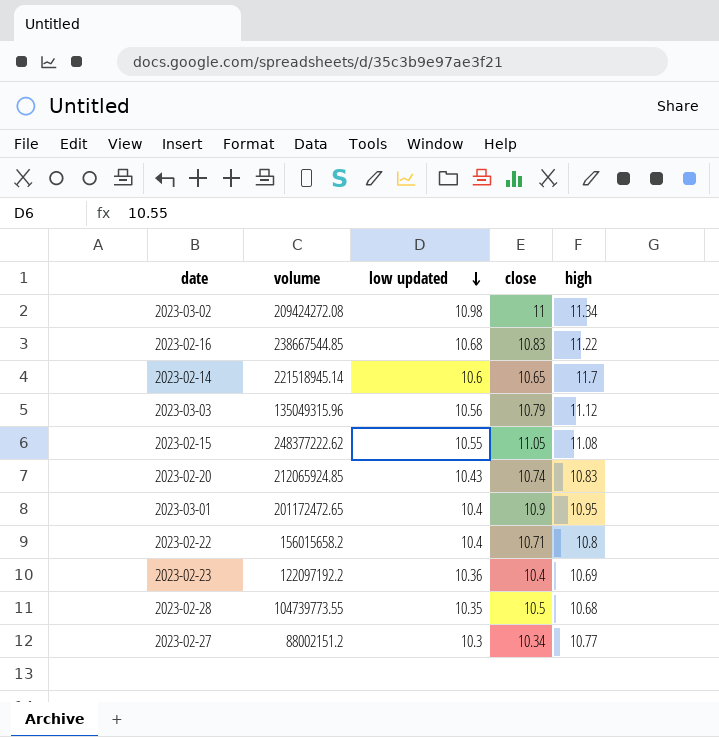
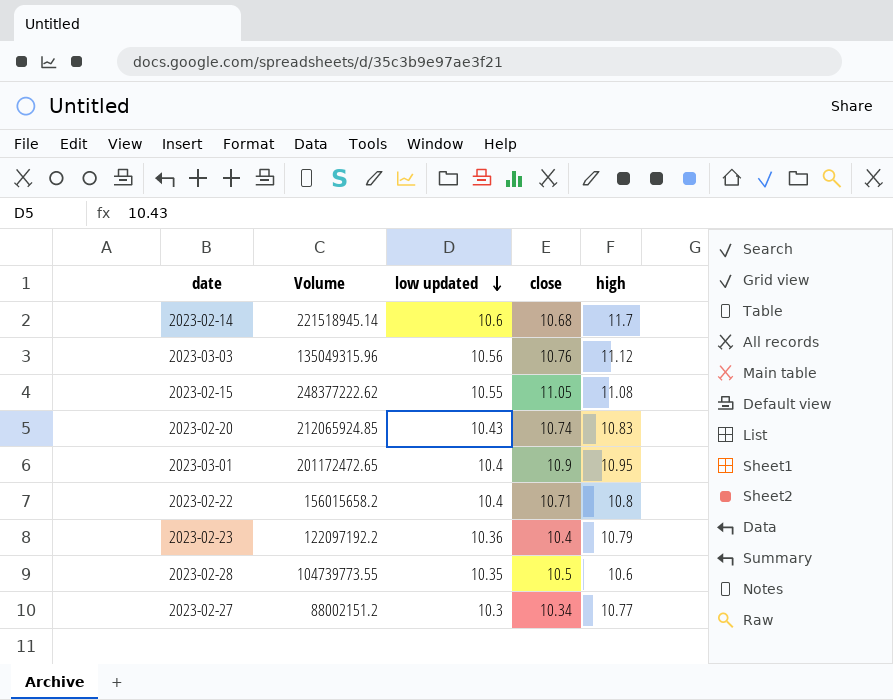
column name: volume -> Volume
row 2023-03-02: 209424272.08 | 10.98 | 11 | 11.34 -> none
row 2023-02-16: 238667544.85 | 10.68 | 10.83 | 11.22 -> none
2023-02-14 | close: 10.65 -> 10.68
2023-03-03 | close: 10.79 -> 10.76
2023-02-23 | high: 10.69 -> 10.79
2023-02-28 | high: 10.68 -> 10.6

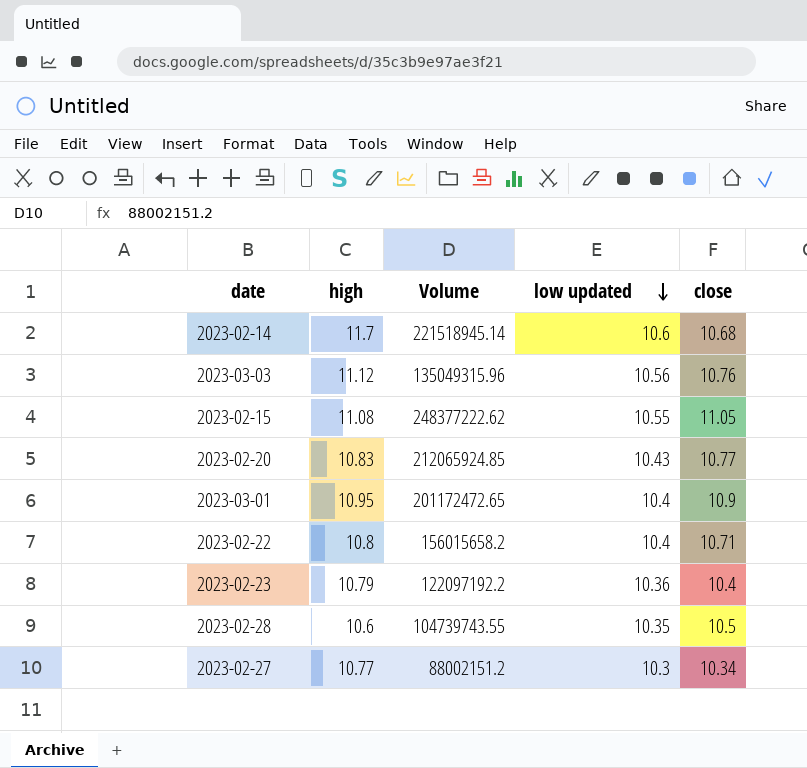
column high | position: 5 -> 2
2023-02-20 | close: 10.74 -> 10.77
2023-02-28 | Volume: 104739773.55 -> 104739743.55

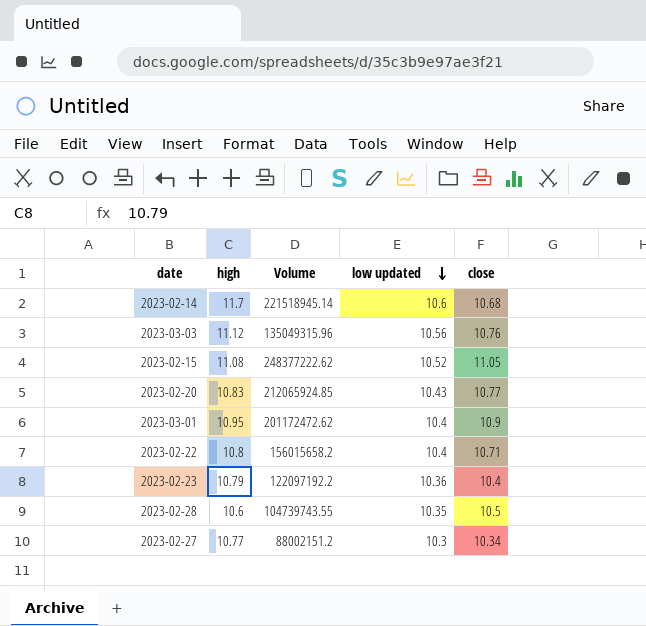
2023-02-15 | low updated: 10.55 -> 10.52
2023-03-01 | Volume: 201172472.65 -> 201172472.62

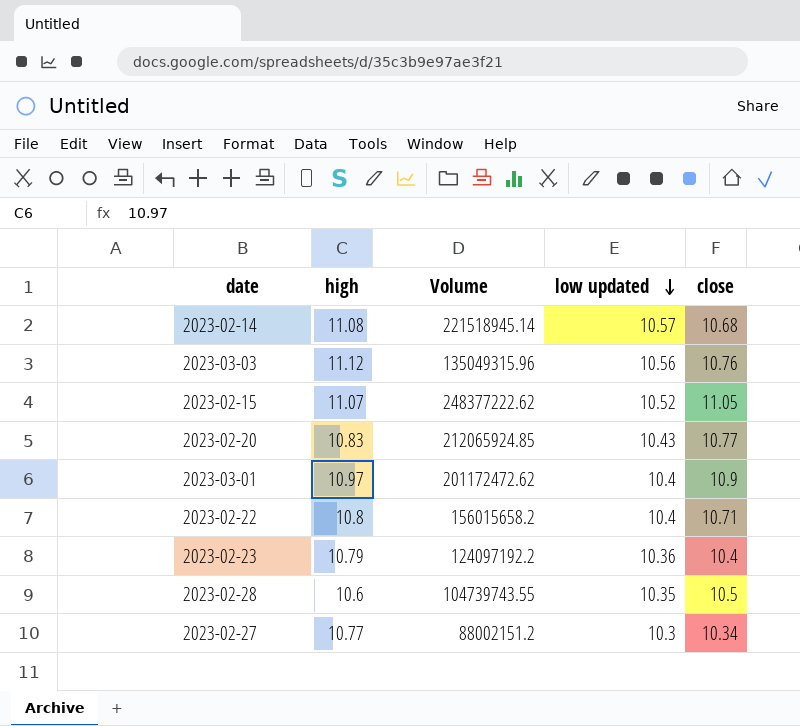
2023-02-14 | high: 11.7 -> 11.08
2023-02-14 | low updated: 10.6 -> 10.57
2023-02-15 | high: 11.08 -> 11.07
2023-03-01 | high: 10.95 -> 10.97
2023-02-23 | Volume: 122097192.2 -> 124097192.2

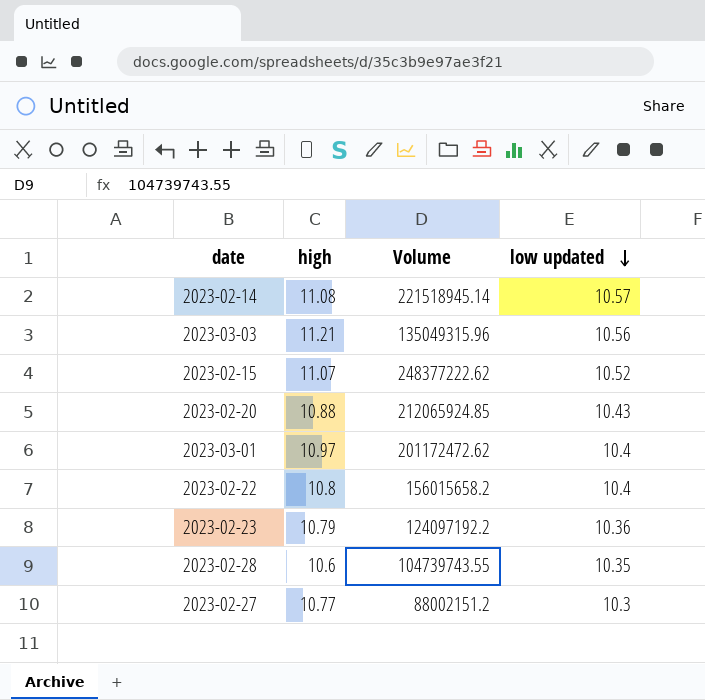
column close | position: 5 -> none
2023-03-03 | high: 11.12 -> 11.21
2023-02-20 | high: 10.83 -> 10.88

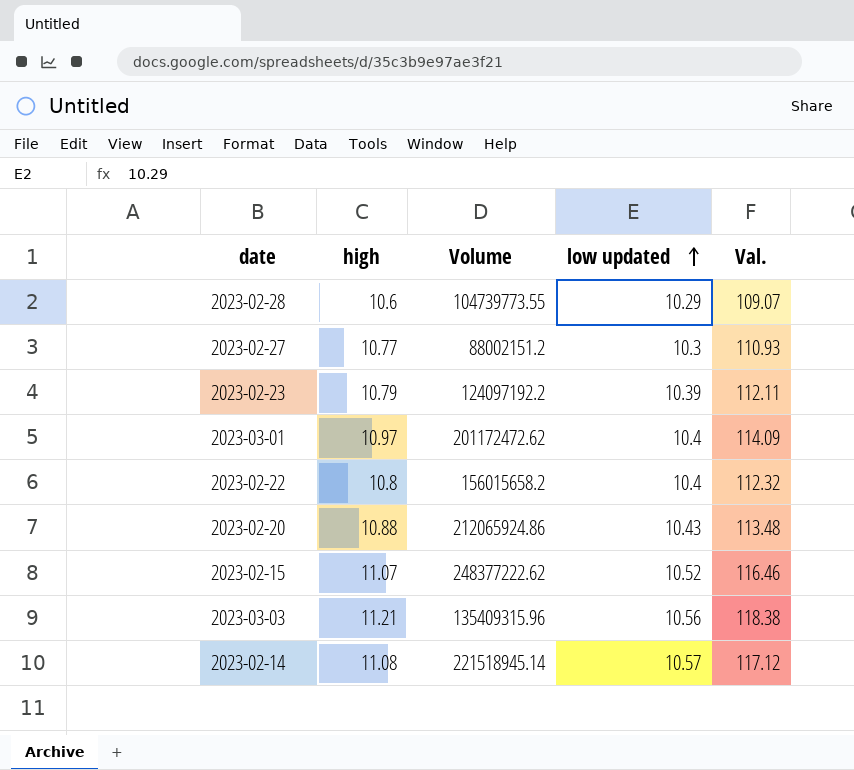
row order: low updated descending -> low updated ascending
column Val. | formula: none -> [high] * [low updated]
2023-02-28 | Volume: 104739743.55 -> 104739773.55
2023-02-28 | low updated: 10.35 -> 10.29
2023-02-23 | low updated: 10.36 -> 10.39
2023-02-20 | Volume: 212065924.85 -> 212065924.86
2023-03-03 | Volume: 135049315.96 -> 135409315.96

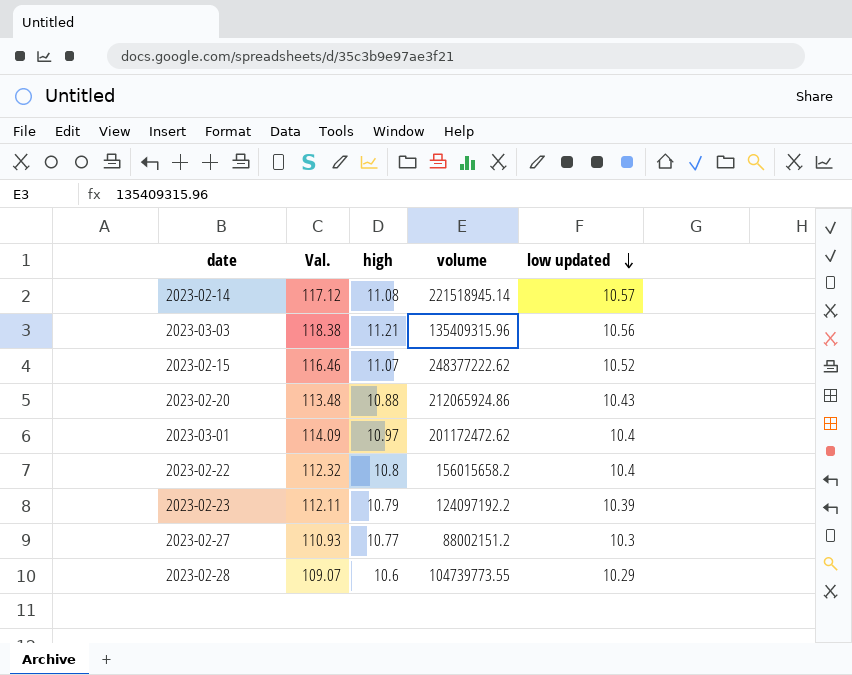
row order: low updated ascending -> low updated descending
column Val. | position: 5 -> 2
column name: Volume -> volume

